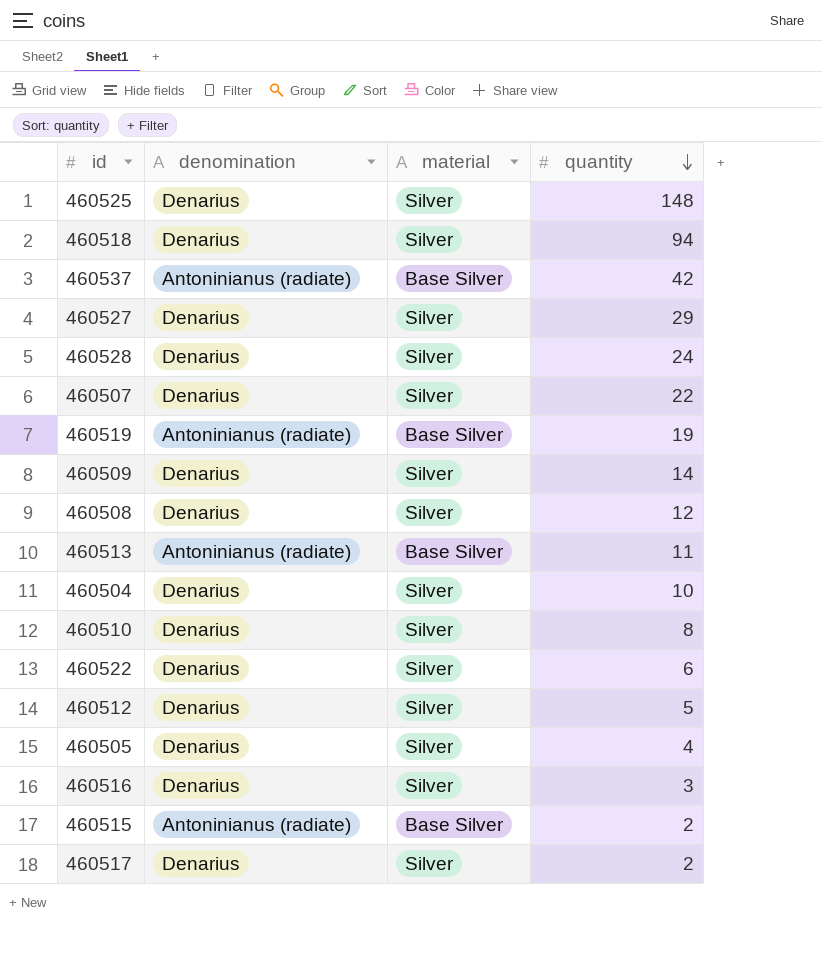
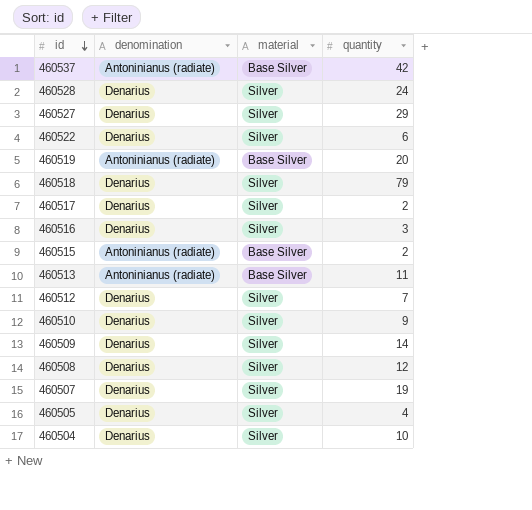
row order: quantity descending -> id descending
row 460525: Denarius | Silver | 148 -> none
460519 | quantity: 19 -> 20
460518 | quantity: 94 -> 79
460512 | quantity: 5 -> 7
460510 | quantity: 8 -> 9
460507 | quantity: 22 -> 19

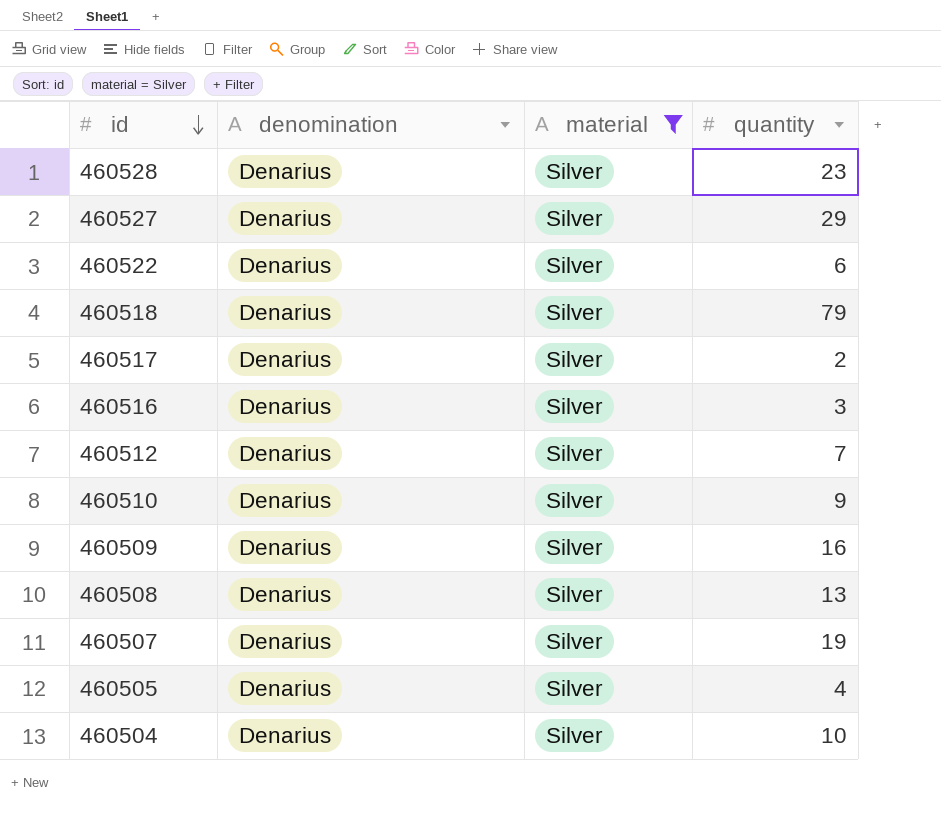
filter: none -> material = Silver
460528 | quantity: 24 -> 23
460509 | quantity: 14 -> 16
460508 | quantity: 12 -> 13

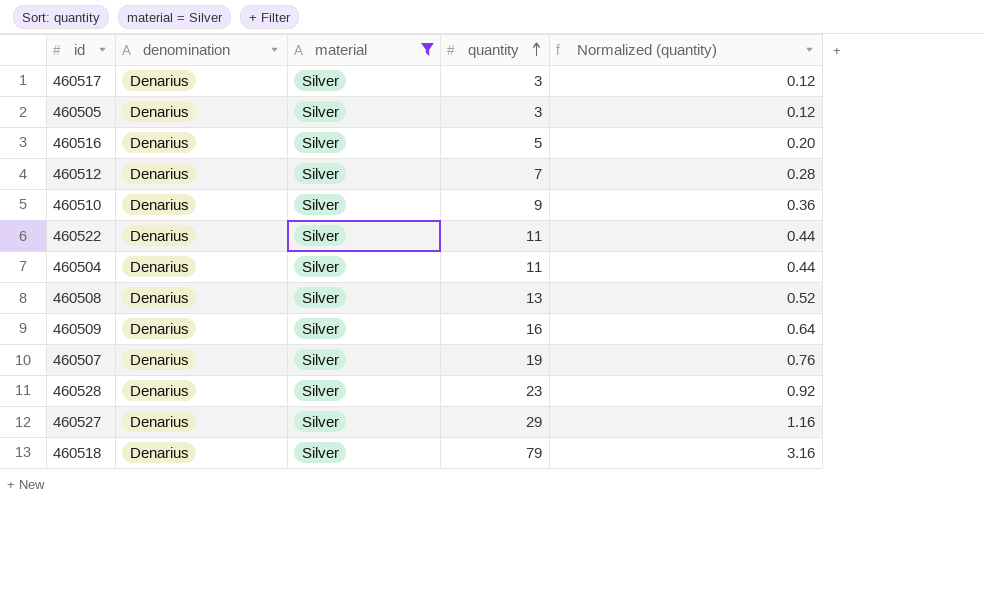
row order: id descending -> quantity ascending
column Normalized (quantity) | formula: none -> [quantity] * 0.04
460517 | quantity: 2 -> 3
460505 | quantity: 4 -> 3
460516 | quantity: 3 -> 5
460522 | quantity: 6 -> 11
460504 | quantity: 10 -> 11

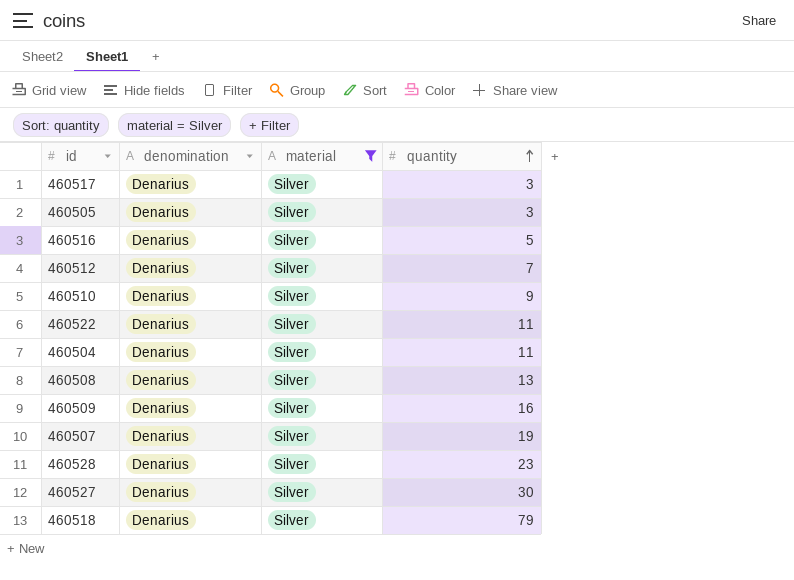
column Normalized (quantity) | formula: [quantity] * 0.04 -> none
460527 | quantity: 29 -> 30

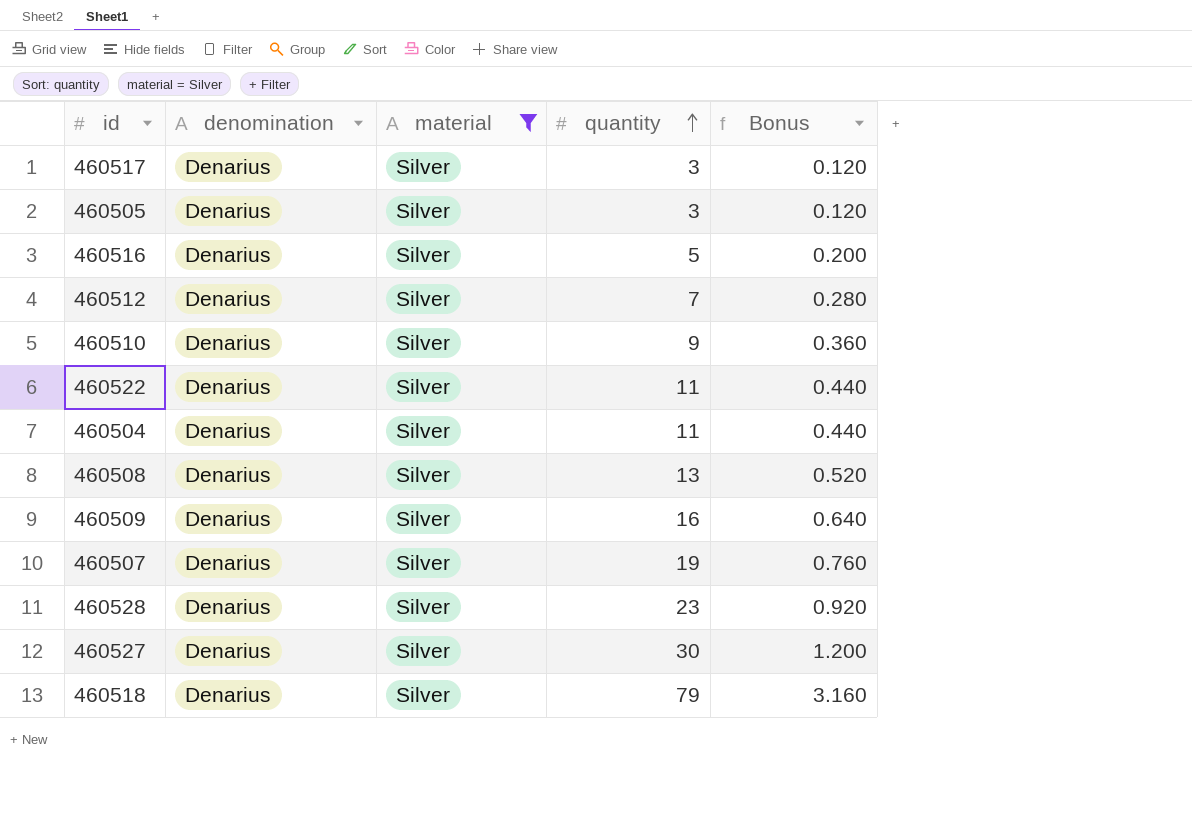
column Bonus | formula: none -> [quantity] * 0.04

